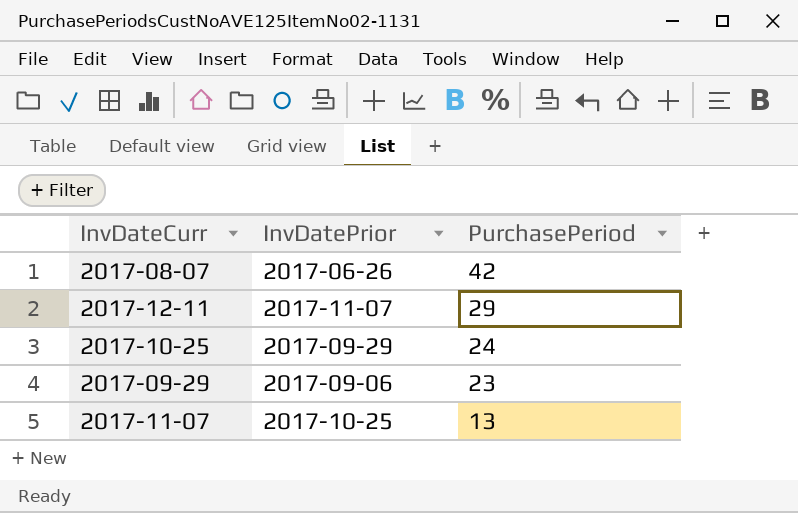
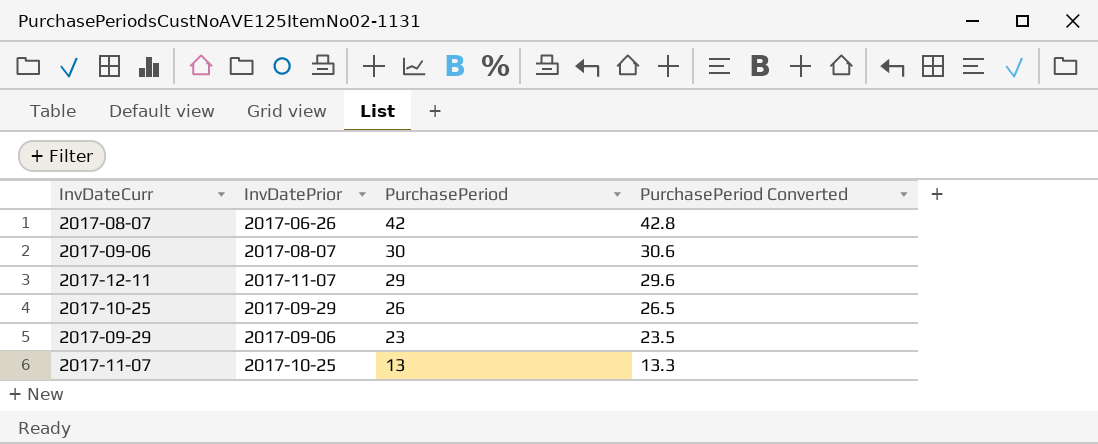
column PurchasePeriod Converted | formula: none -> [PurchasePeriod] * 1.02
row 2017-09-06: none -> 2017-08-07 | 30 | 30.6
2017-10-25 | PurchasePeriod: 24 -> 26

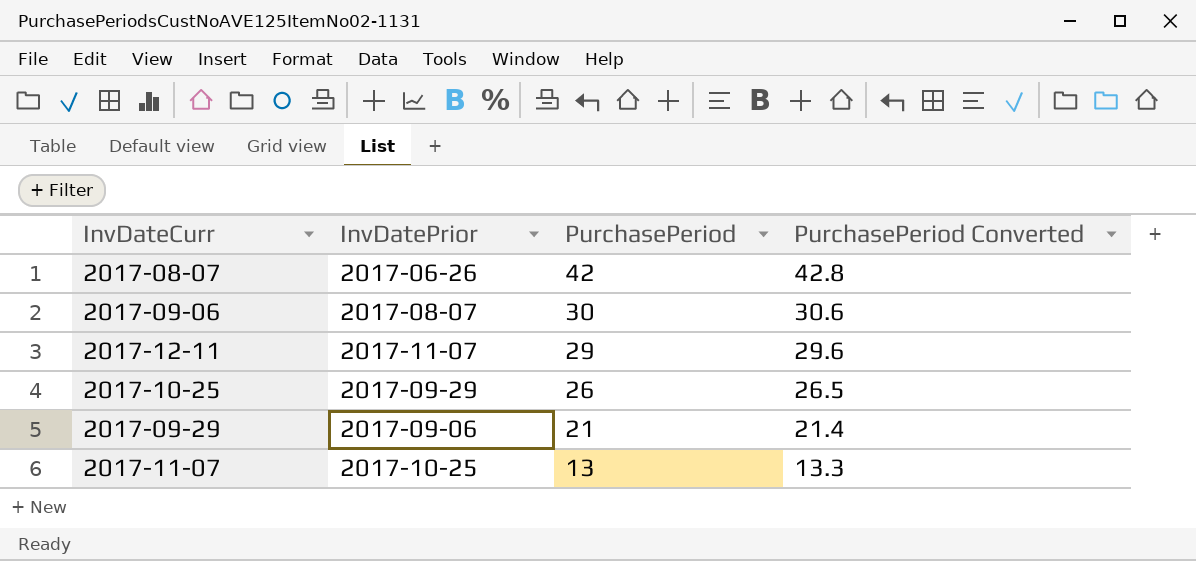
2017-09-29 | PurchasePeriod: 23 -> 21
2017-09-29 | PurchasePeriod Converted: 23.5 -> 21.4

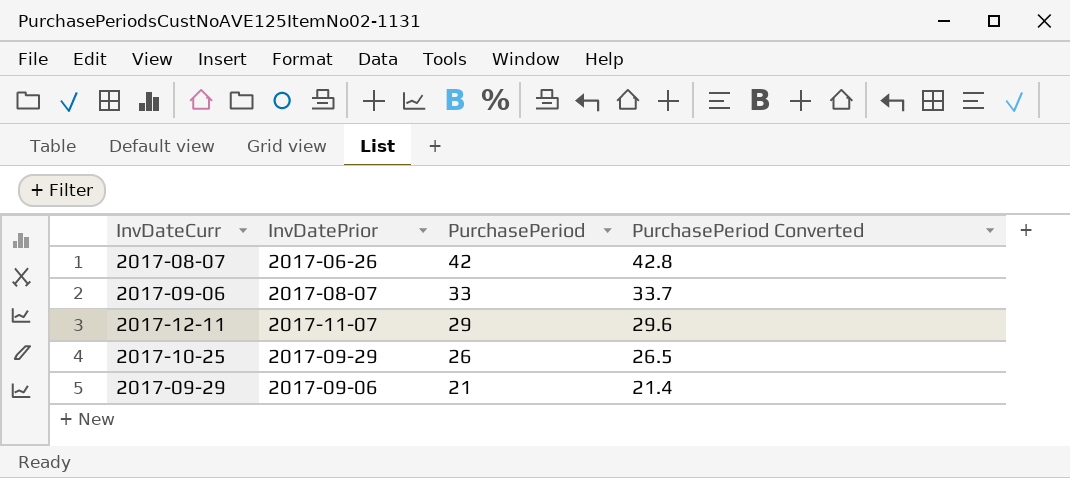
row 2017-11-07: 2017-10-25 | 13 | 13.3 -> none
2017-09-06 | PurchasePeriod: 30 -> 33
2017-09-06 | PurchasePeriod Converted: 30.6 -> 33.7

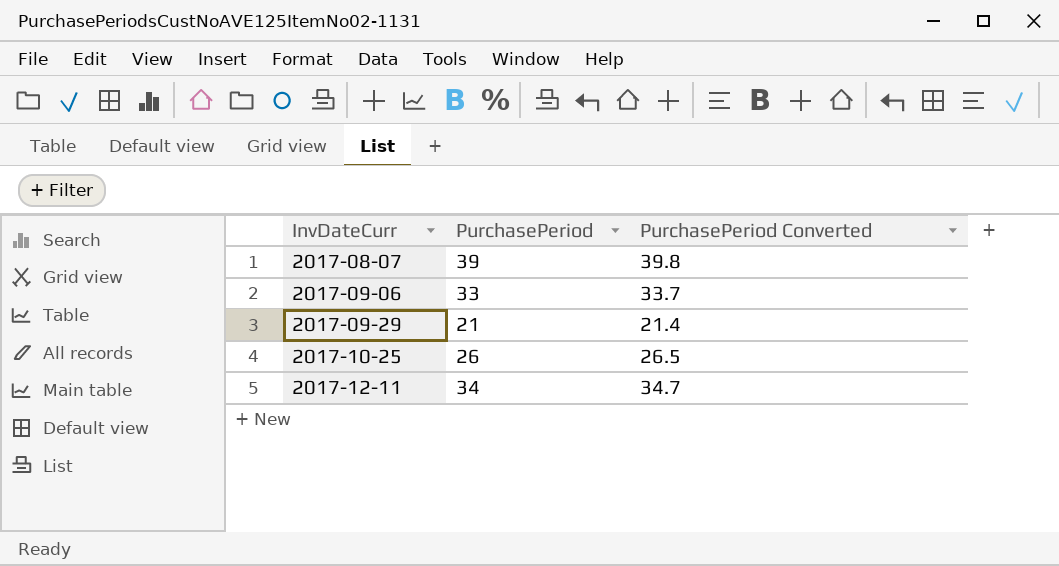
row order: PurchasePeriod descending -> InvDateCurr ascending
column InvDatePrior | position: 2 -> none
2017-08-07 | PurchasePeriod: 42 -> 39
2017-08-07 | PurchasePeriod Converted: 42.8 -> 39.8
2017-12-11 | PurchasePeriod: 29 -> 34
2017-12-11 | PurchasePeriod Converted: 29.6 -> 34.7

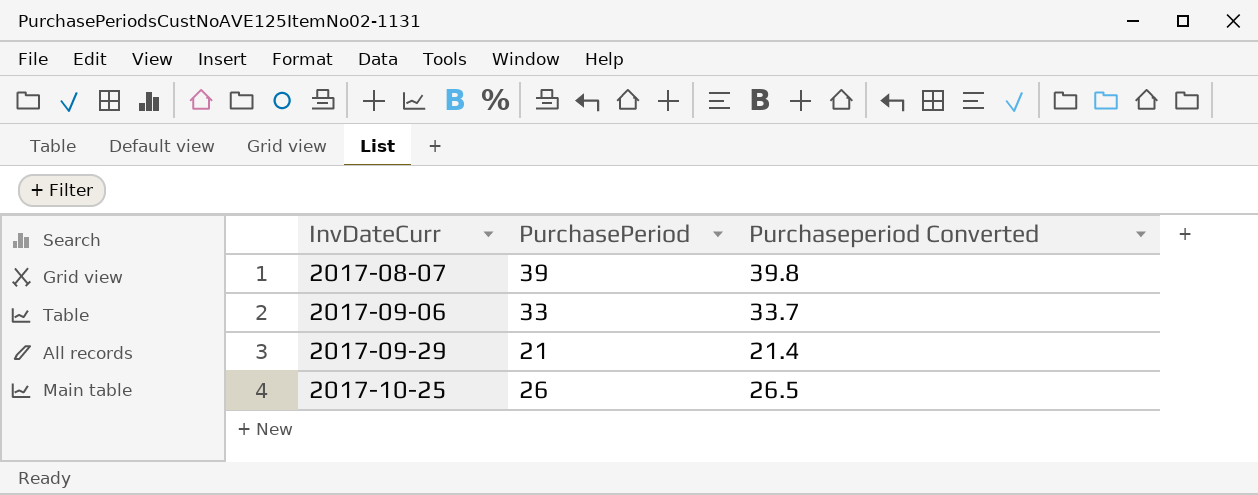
column name: PurchasePeriod Converted -> Purchaseperiod Converted
row 2017-12-11: 34 | 34.7 -> none

